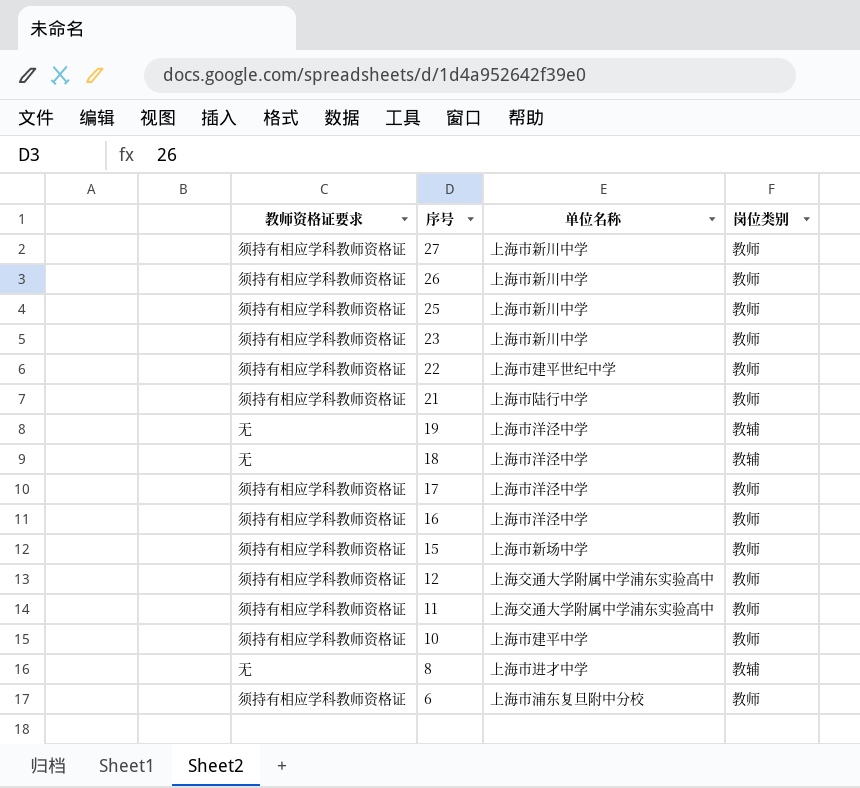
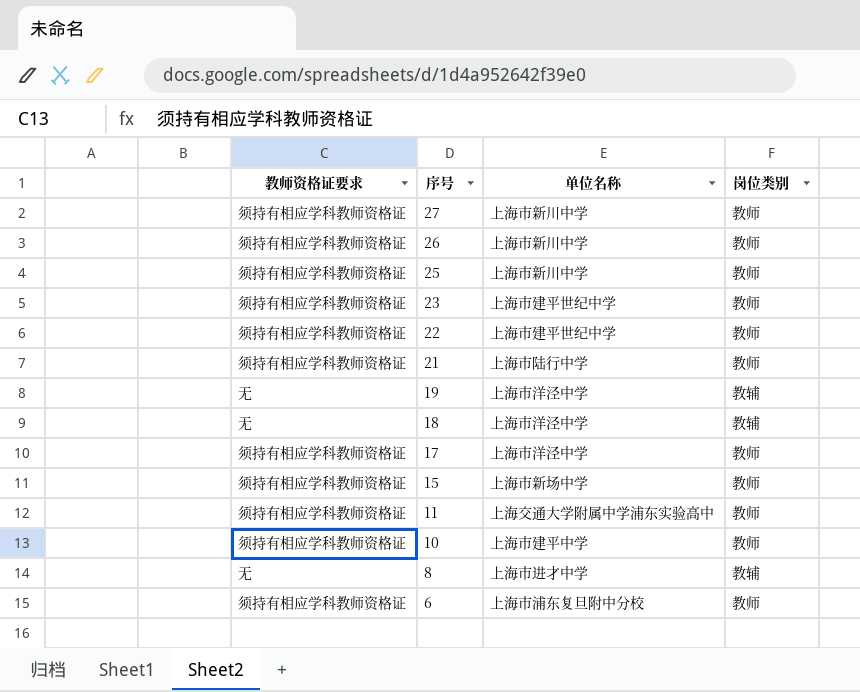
row 16: 须持有相应学科教师资格证 | 上海市洋泾中学 | 教师 -> none
row 12: 须持有相应学科教师资格证 | 上海交通大学附属中学浦东实验高中 | 教师 -> none
23 | 单位名称: 上海市新川中学 -> 上海市建平世纪中学

